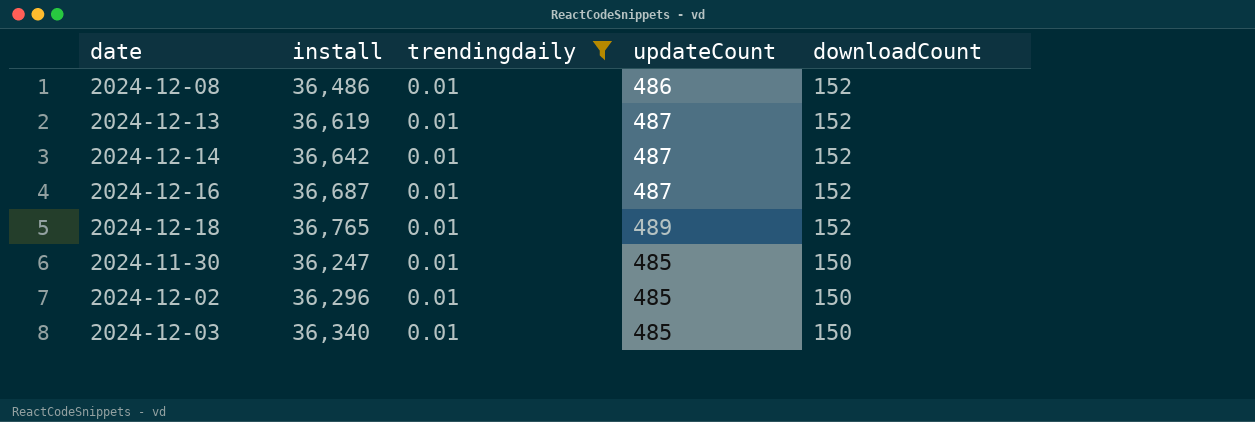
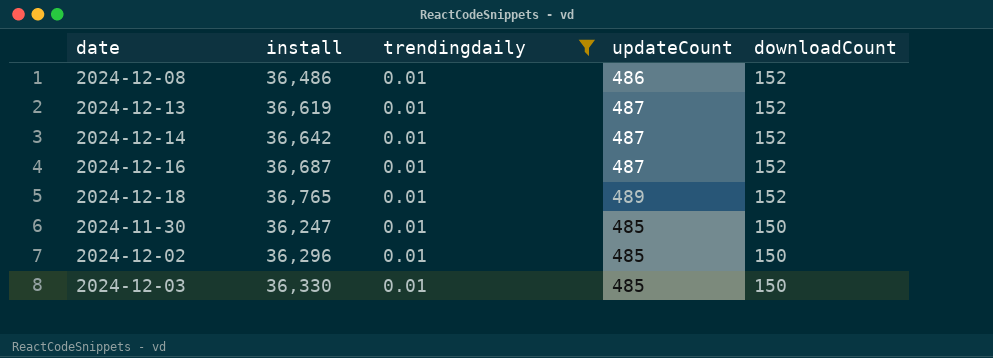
2024-12-03 | install: 36,340 -> 36,330

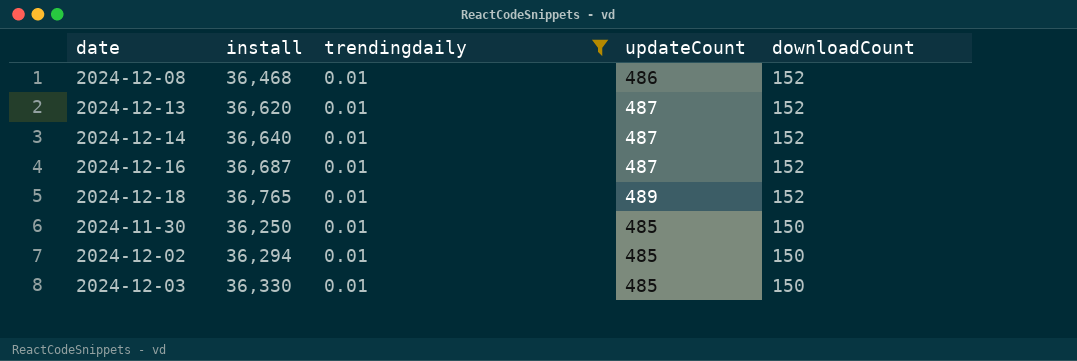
2024-12-08 | install: 36,486 -> 36,468
2024-12-13 | install: 36,619 -> 36,620
2024-12-14 | install: 36,642 -> 36,640
2024-11-30 | install: 36,247 -> 36,250
2024-12-02 | install: 36,296 -> 36,294

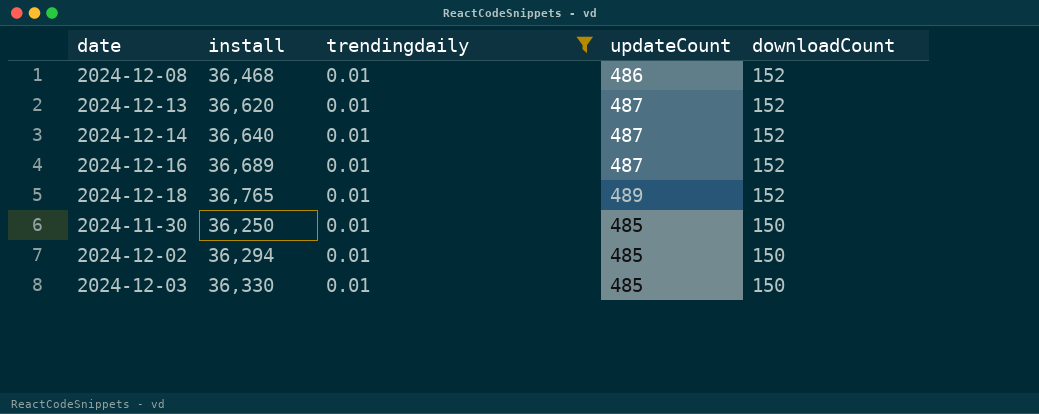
2024-12-16 | install: 36,687 -> 36,689

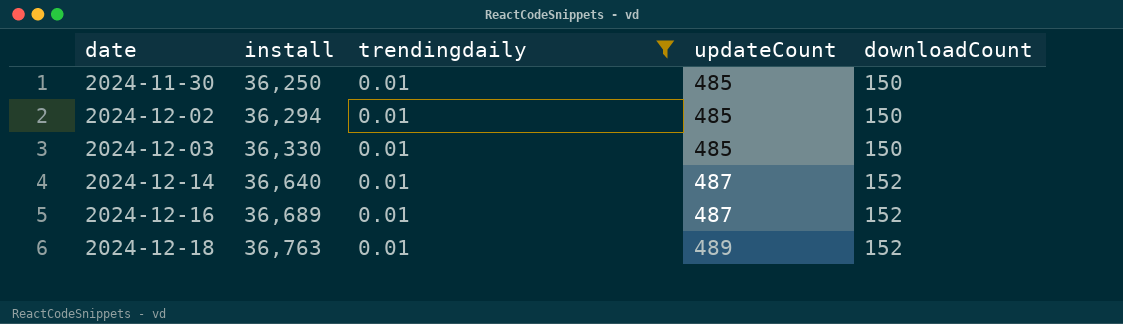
row order: downloadCount descending -> date ascending
row 2024-12-08: 36,468 | 0.01 | 486 | 152 -> none
row 2024-12-13: 36,620 | 0.01 | 487 | 152 -> none
2024-12-18 | install: 36,765 -> 36,763

